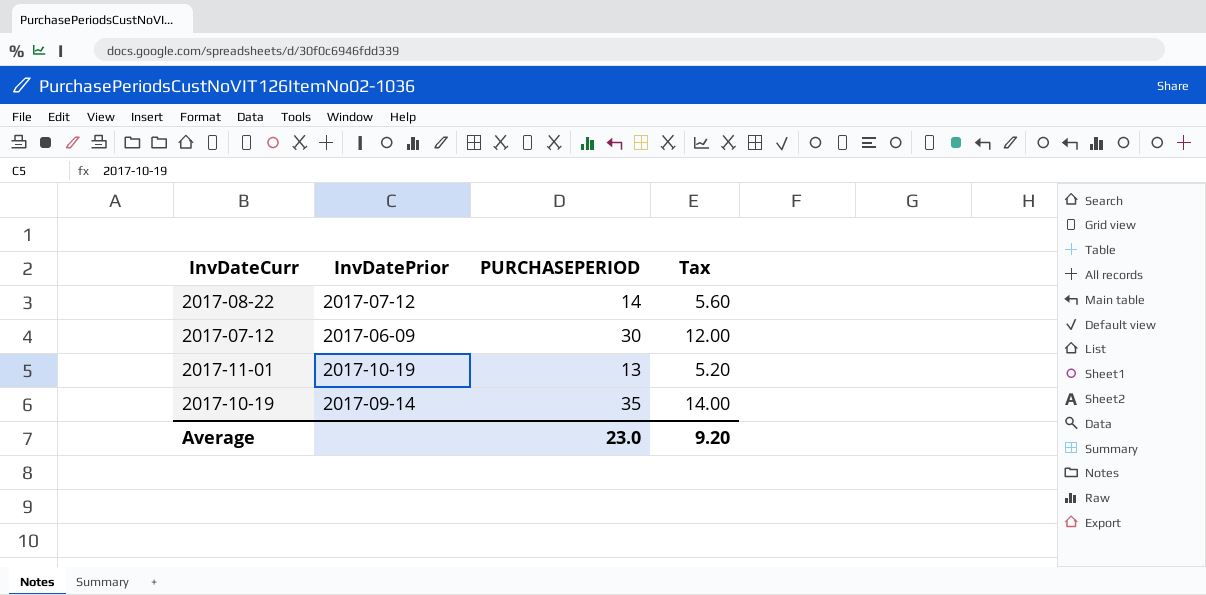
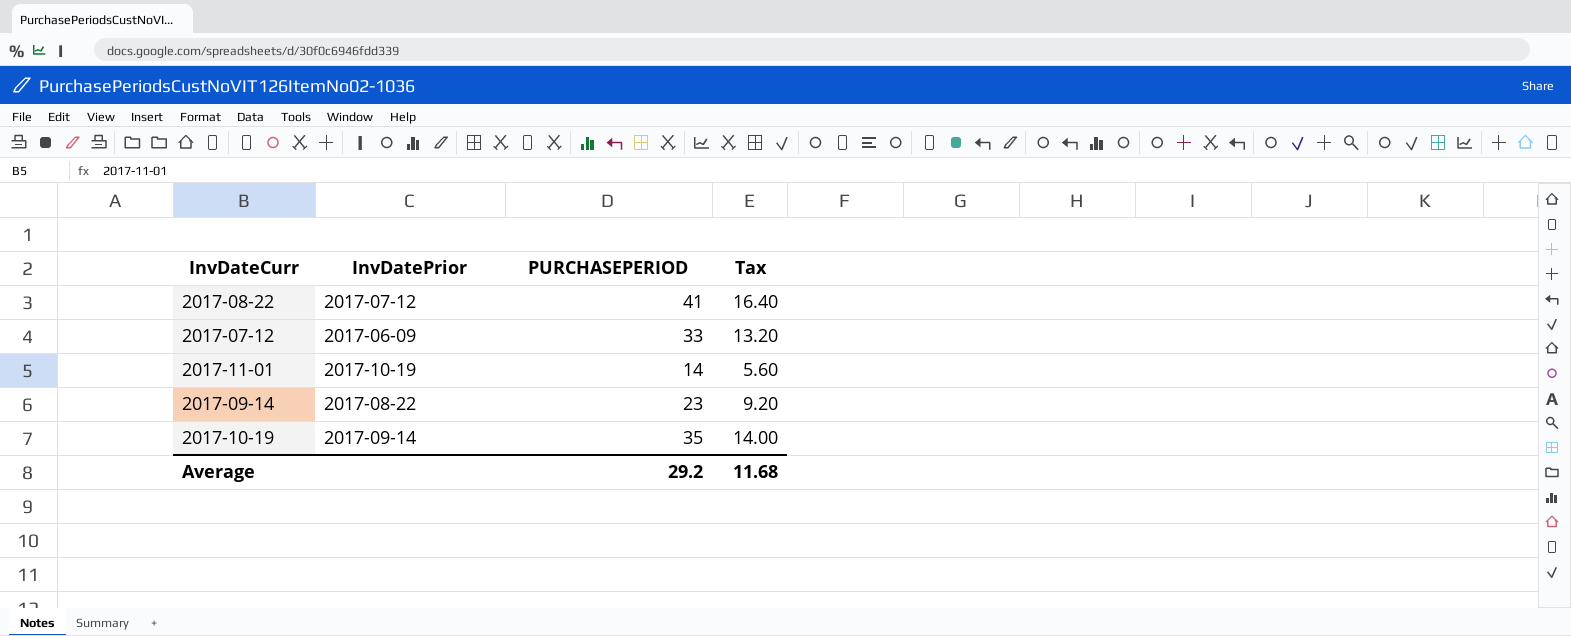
2017-08-22 | PURCHASEPERIOD: 14 -> 41
2017-08-22 | Tax: 5.60 -> 16.40
2017-07-12 | PURCHASEPERIOD: 30 -> 33
2017-07-12 | Tax: 12.00 -> 13.20
2017-11-01 | PURCHASEPERIOD: 13 -> 14
2017-11-01 | Tax: 5.20 -> 5.60
row 2017-09-14: none -> 2017-08-22 | 23 | 9.20
Average | PURCHASEPERIOD: 23.0 -> 29.2
Average | Tax: 9.20 -> 11.68

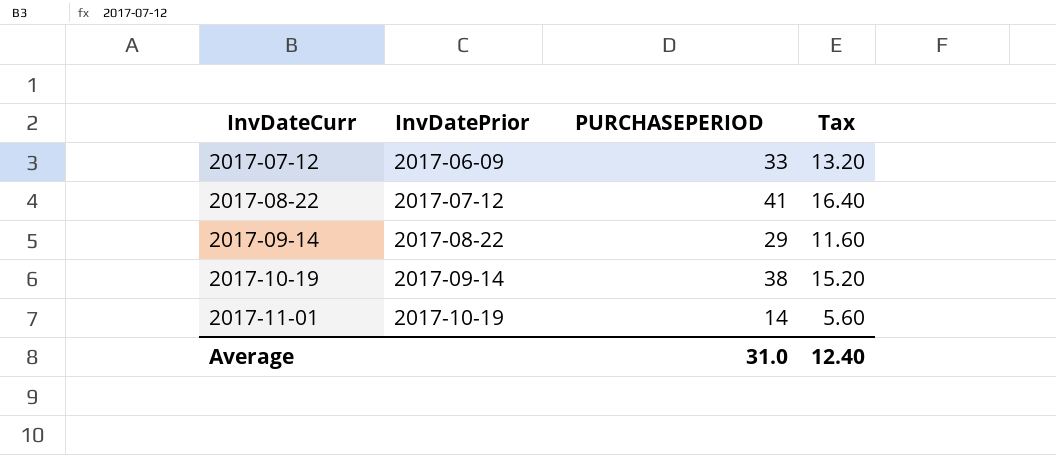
row order: none -> InvDateCurr ascending
2017-09-14 | PURCHASEPERIOD: 23 -> 29
2017-09-14 | Tax: 9.20 -> 11.60
2017-10-19 | PURCHASEPERIOD: 35 -> 38
2017-10-19 | Tax: 14.00 -> 15.20
Average | PURCHASEPERIOD: 29.2 -> 31.0
Average | Tax: 11.68 -> 12.40

